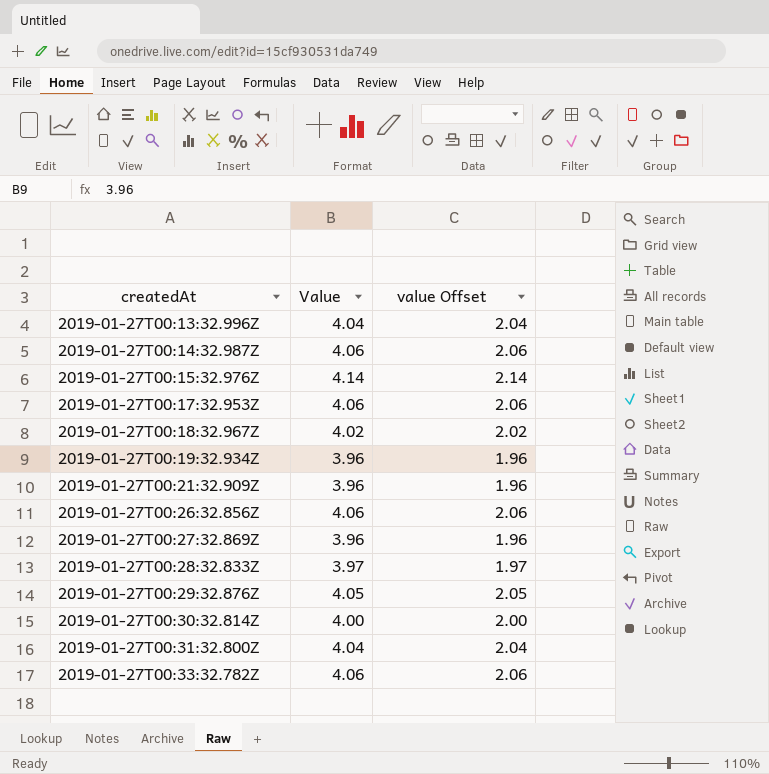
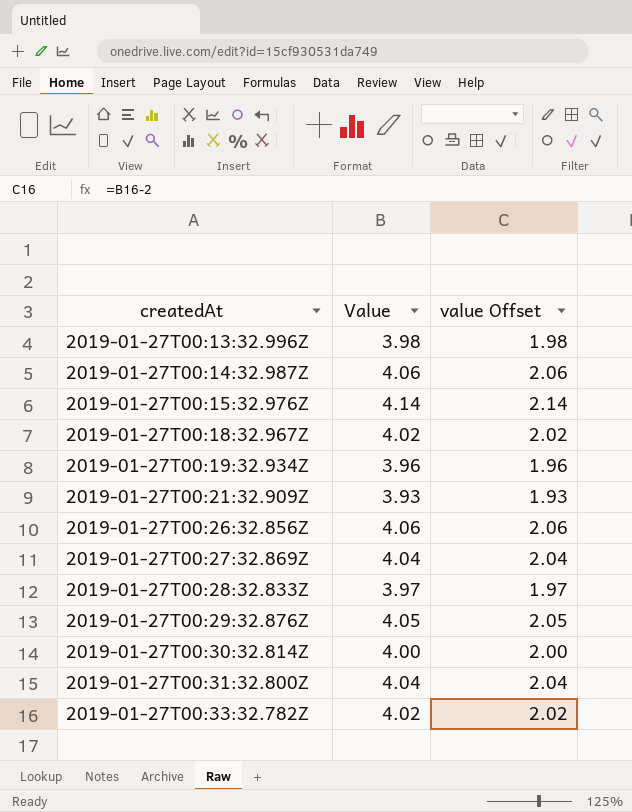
row 2019-01-27T00:17:32.953Z: 4.06 | 2.06 -> none
2019-01-27T00:13:32.996Z | Value: 4.04 -> 3.98
2019-01-27T00:13:32.996Z | value Offset: 2.04 -> 1.98
2019-01-27T00:21:32.909Z | Value: 3.96 -> 3.93
2019-01-27T00:21:32.909Z | value Offset: 1.96 -> 1.93
2019-01-27T00:27:32.869Z | Value: 3.96 -> 4.04
2019-01-27T00:27:32.869Z | value Offset: 1.96 -> 2.04
2019-01-27T00:33:32.782Z | Value: 4.06 -> 4.02
2019-01-27T00:33:32.782Z | value Offset: 2.06 -> 2.02

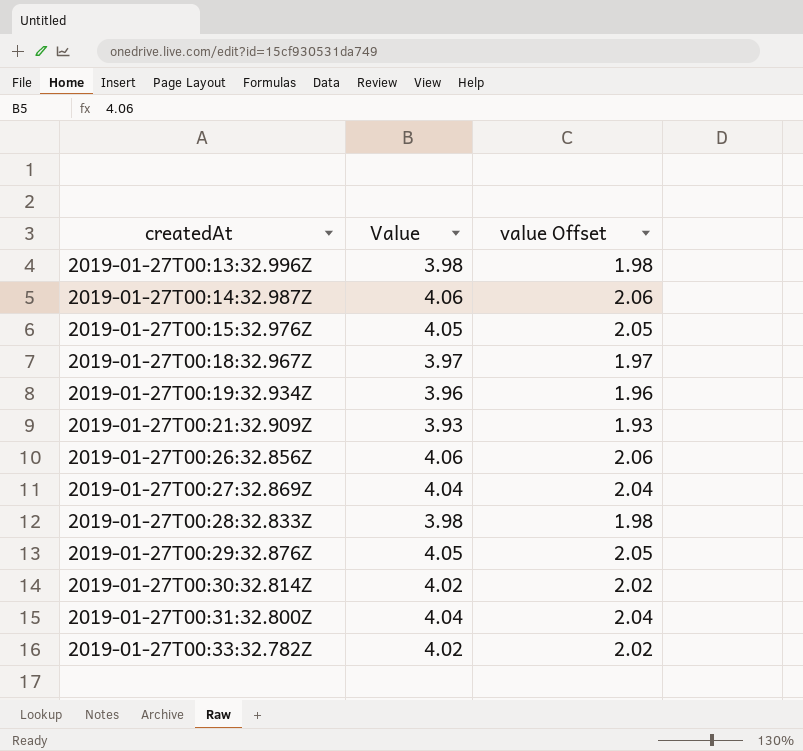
2019-01-27T00:15:32.976Z | Value: 4.14 -> 4.05
2019-01-27T00:15:32.976Z | value Offset: 2.14 -> 2.05
2019-01-27T00:18:32.967Z | Value: 4.02 -> 3.97
2019-01-27T00:18:32.967Z | value Offset: 2.02 -> 1.97
2019-01-27T00:28:32.833Z | Value: 3.97 -> 3.98
2019-01-27T00:28:32.833Z | value Offset: 1.97 -> 1.98
2019-01-27T00:30:32.814Z | Value: 4.00 -> 4.02
2019-01-27T00:30:32.814Z | value Offset: 2.00 -> 2.02

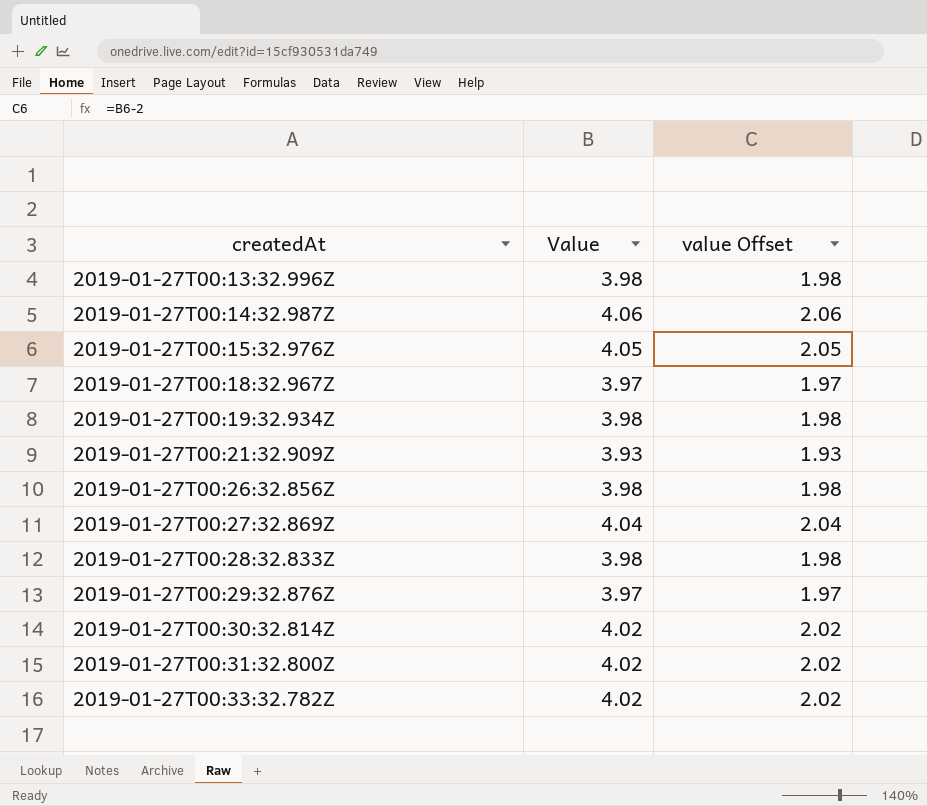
2019-01-27T00:19:32.934Z | Value: 3.96 -> 3.98
2019-01-27T00:19:32.934Z | value Offset: 1.96 -> 1.98
2019-01-27T00:26:32.856Z | Value: 4.06 -> 3.98
2019-01-27T00:26:32.856Z | value Offset: 2.06 -> 1.98
2019-01-27T00:29:32.876Z | Value: 4.05 -> 3.97
2019-01-27T00:29:32.876Z | value Offset: 2.05 -> 1.97
2019-01-27T00:31:32.800Z | Value: 4.04 -> 4.02
2019-01-27T00:31:32.800Z | value Offset: 2.04 -> 2.02

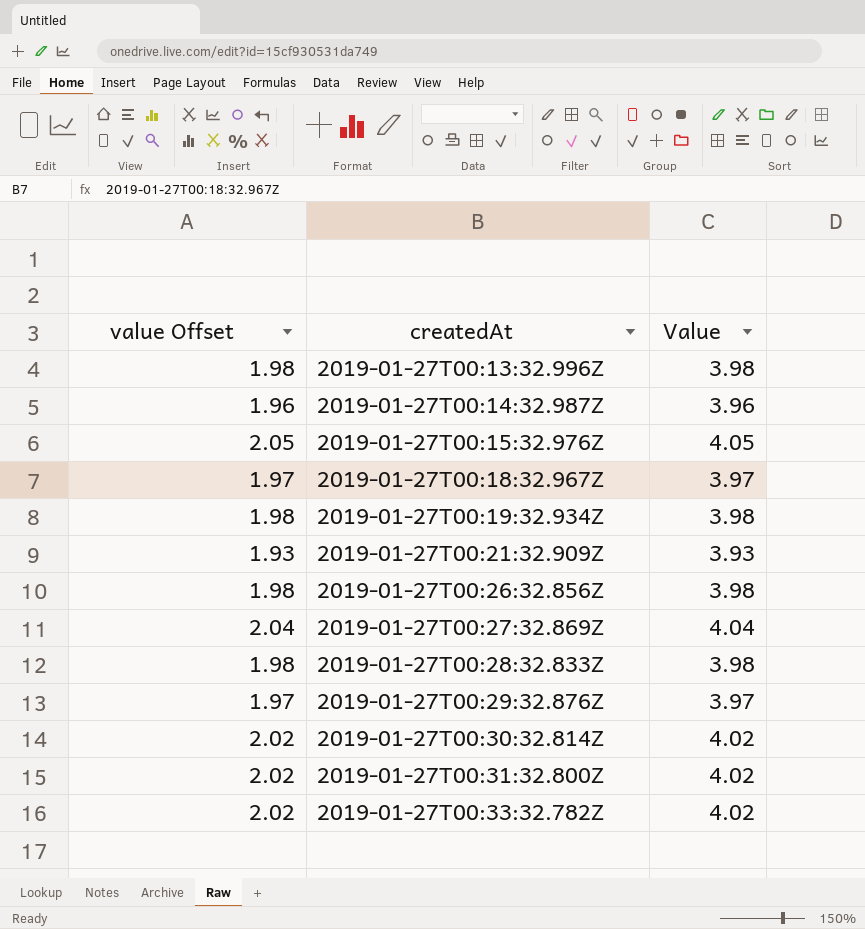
column value Offset | position: 3 -> 1
2019-01-27T00:14:32.987Z | value Offset: 2.06 -> 1.96
2019-01-27T00:14:32.987Z | Value: 4.06 -> 3.96

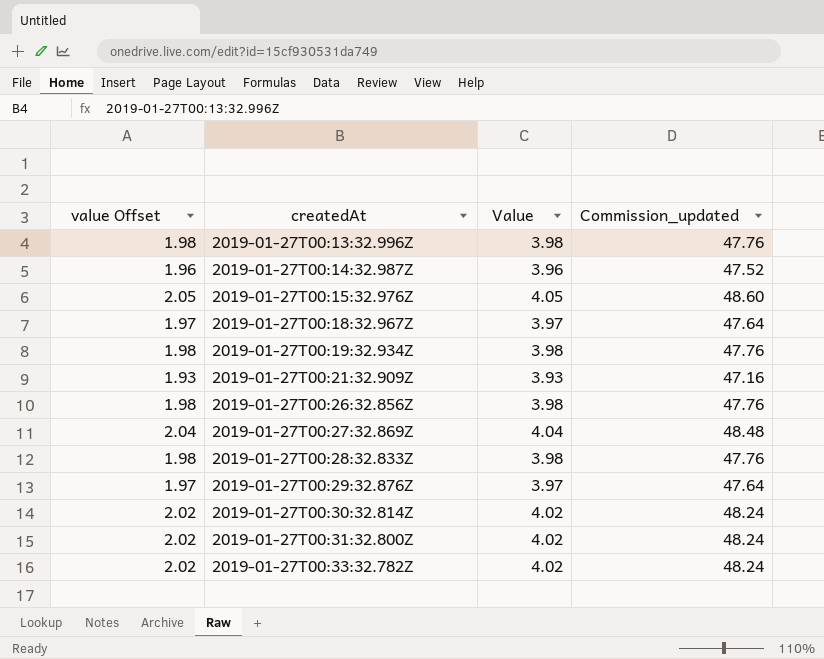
column Commission_updated | formula: none -> [Value] * 12

